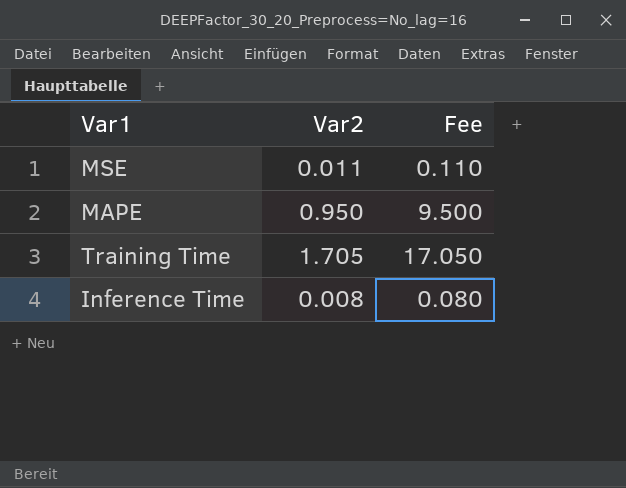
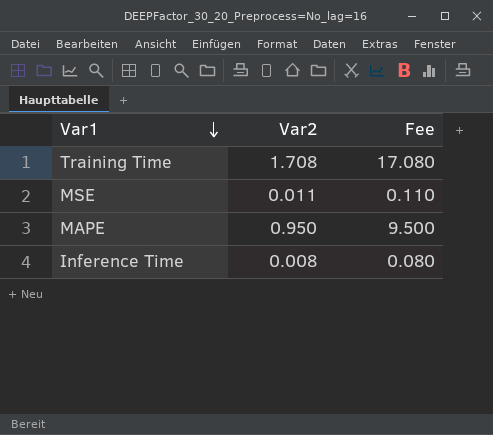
row order: none -> Var1 descending
Training Time | Var2: 1.705 -> 1.708
Training Time | Fee: 17.050 -> 17.080

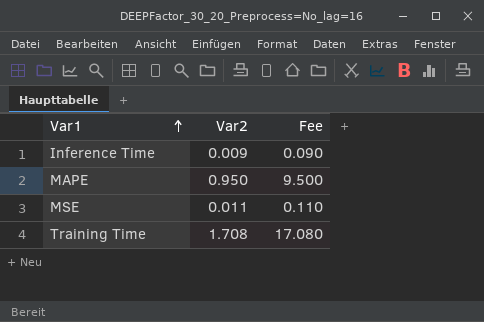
row order: Var1 descending -> Var1 ascending
Inference Time | Var2: 0.008 -> 0.009
Inference Time | Fee: 0.080 -> 0.090

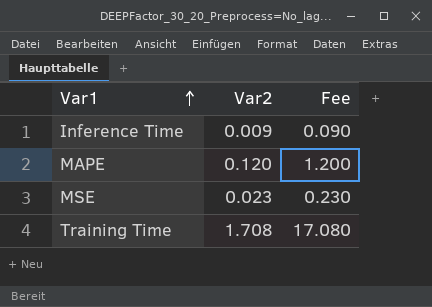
MAPE | Var2: 0.950 -> 0.120
MAPE | Fee: 9.500 -> 1.200
MSE | Var2: 0.011 -> 0.023
MSE | Fee: 0.110 -> 0.230

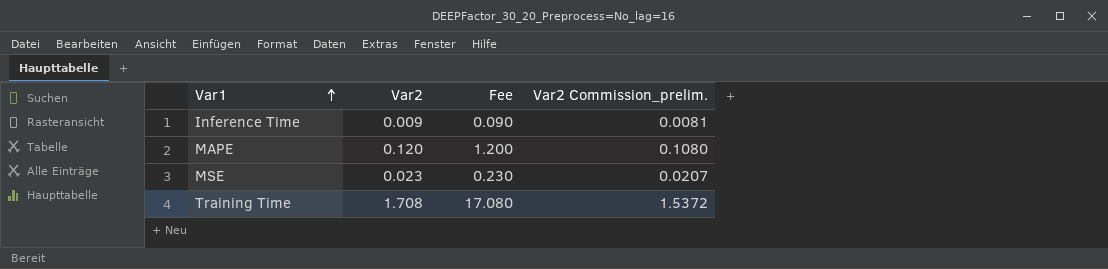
column Var2 Commission_prelim. | formula: none -> [Var2] * 0.9

